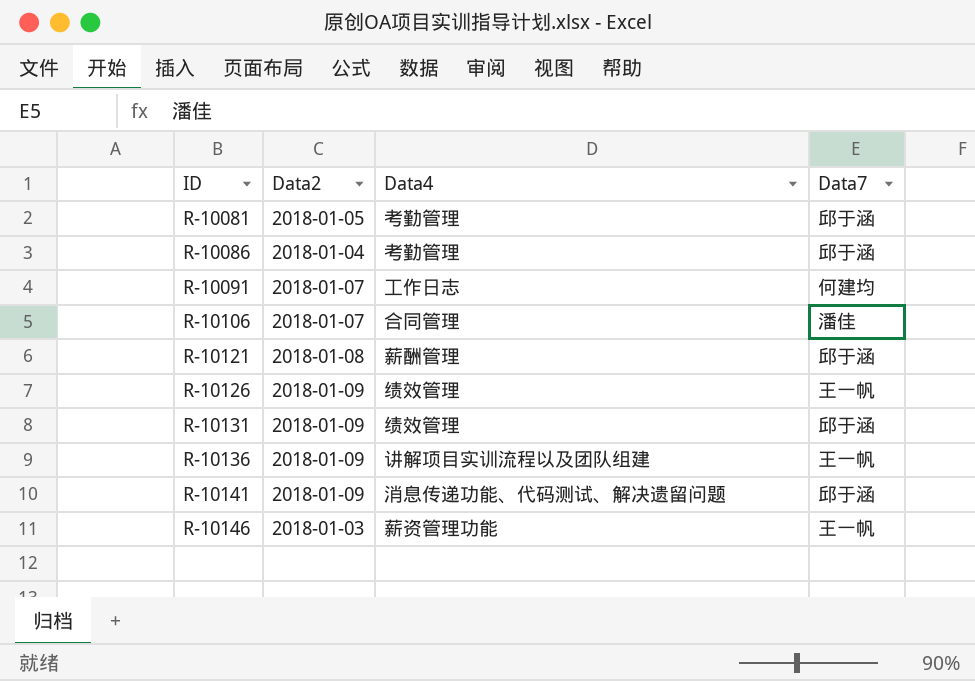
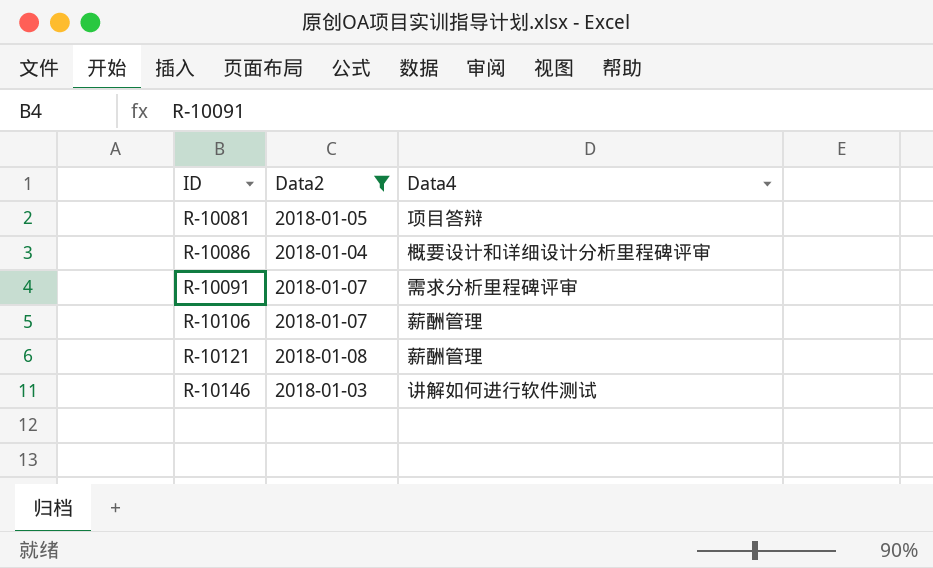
filter: none -> Data2 != 2018-01-09
column Data7 | position: 4 -> none
R-10081 | Data4: 考勤管理 -> 项目答辩
R-10086 | Data4: 考勤管理 -> 概要设计和详细设计分析里程碑评审
R-10091 | Data4: 工作日志 -> 需求分析里程碑评审
R-10106 | Data4: 合同管理 -> 薪酬管理
R-10146 | Data4: 薪资管理功能 -> 讲解如何进行软件测试

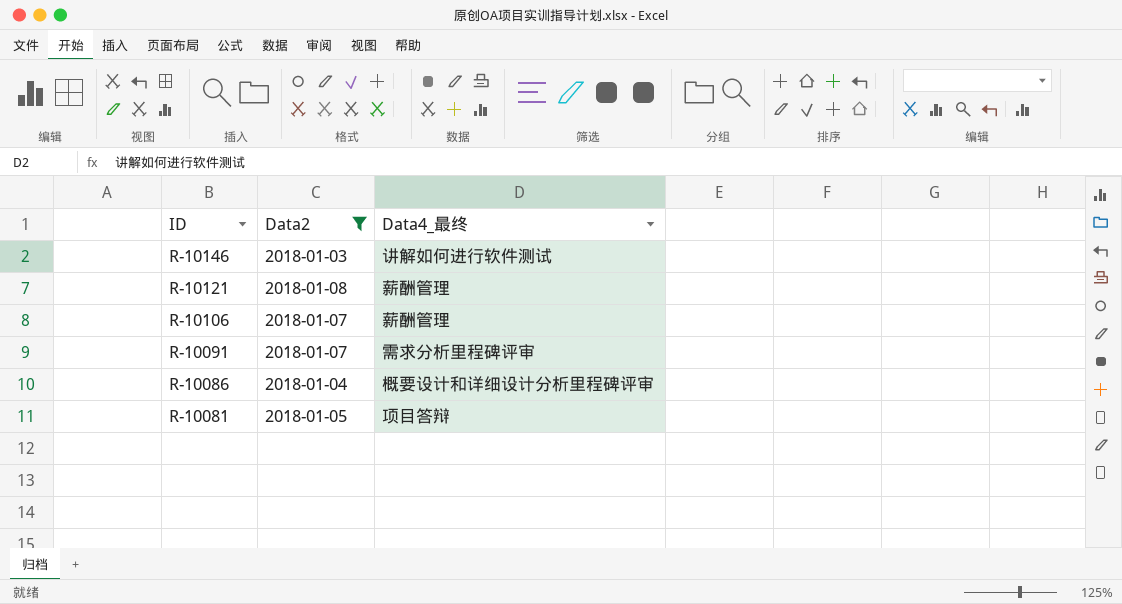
row order: ID ascending -> ID descending
column name: Data4 -> Data4_最终

